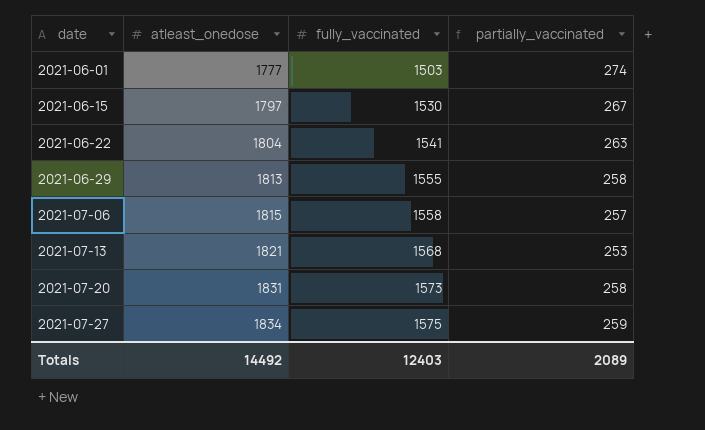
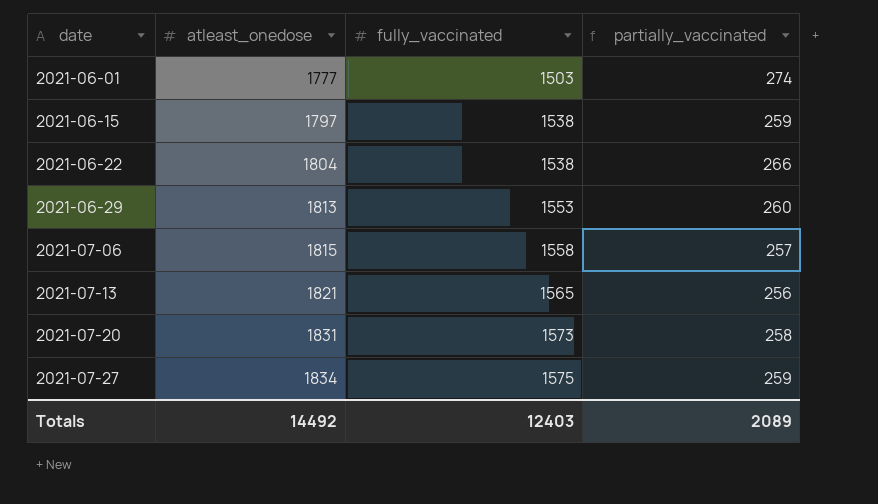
2021-06-15 | fully_vaccinated: 1530 -> 1538
2021-06-15 | partially_vaccinated: 267 -> 259
2021-06-22 | fully_vaccinated: 1541 -> 1538
2021-06-22 | partially_vaccinated: 263 -> 266
2021-06-29 | fully_vaccinated: 1555 -> 1553
2021-06-29 | partially_vaccinated: 258 -> 260
2021-07-13 | fully_vaccinated: 1568 -> 1565
2021-07-13 | partially_vaccinated: 253 -> 256

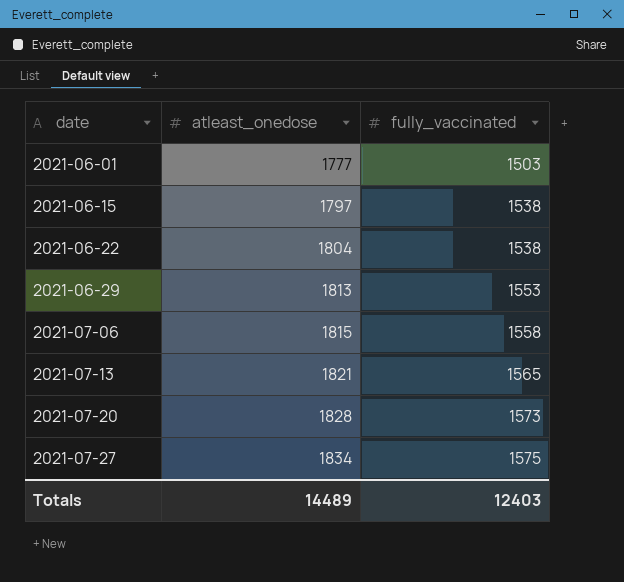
column partially_vaccinated | formula: [atleast_onedose] - [fully_vaccinated] -> none
2021-07-20 | atleast_onedose: 1831 -> 1828
Totals | atleast_onedose: 14492 -> 14489

